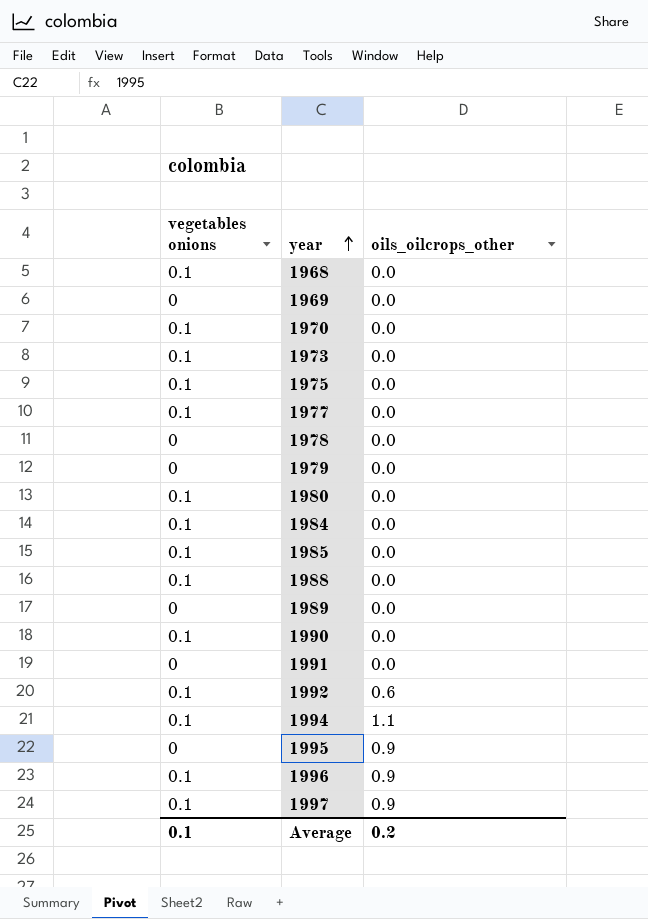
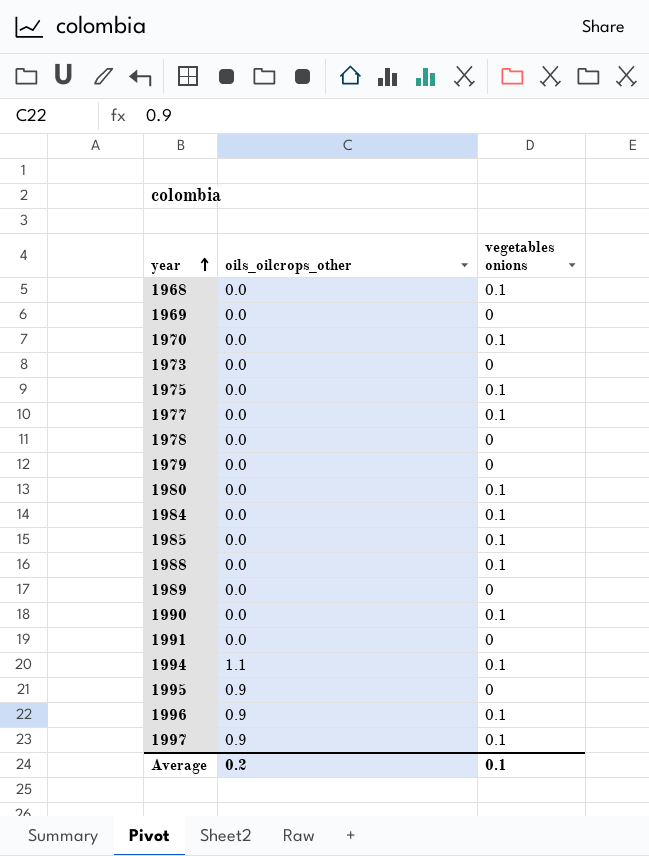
column vegetables onions | position: 1 -> 3
row 1992: 0.1 | 0.6 -> none
1973 | vegetables onions: 0.1 -> 0

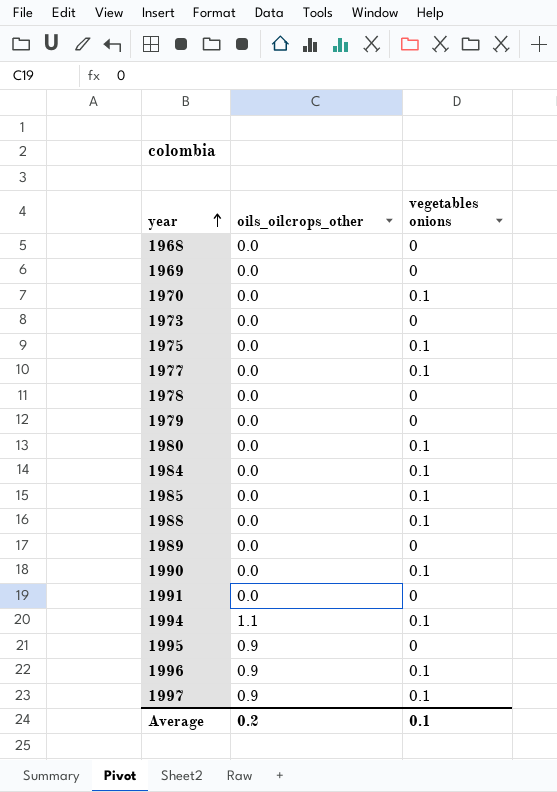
1968 | vegetables onions: 0.1 -> 0

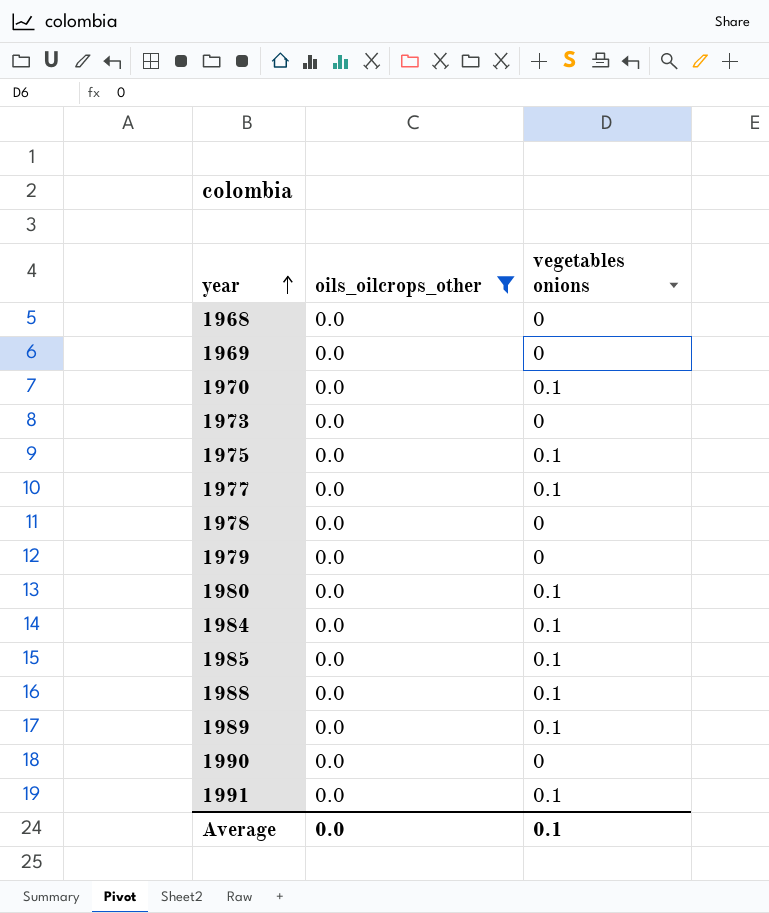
filter: none -> oils_oilcrops_other = 0.0
1989 | vegetables onions: 0 -> 0.1
1990 | vegetables onions: 0.1 -> 0
1991 | vegetables onions: 0 -> 0.1
Average | oils_oilcrops_other: 0.2 -> 0.0

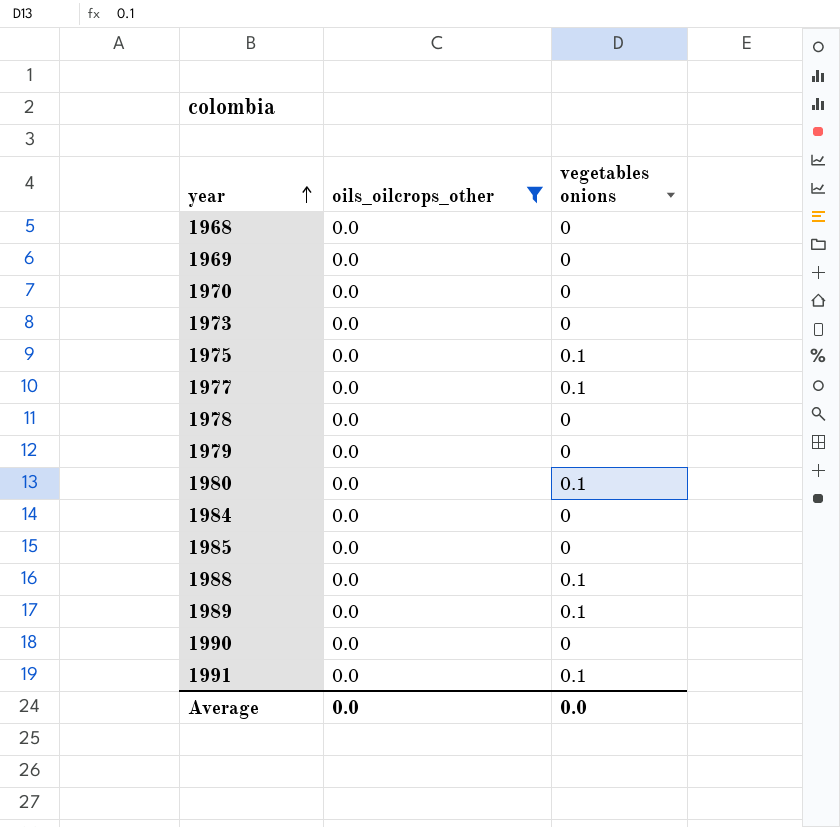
1970 | vegetables onions: 0.1 -> 0
1984 | vegetables onions: 0.1 -> 0
1985 | vegetables onions: 0.1 -> 0
Average | vegetables onions: 0.1 -> 0.0

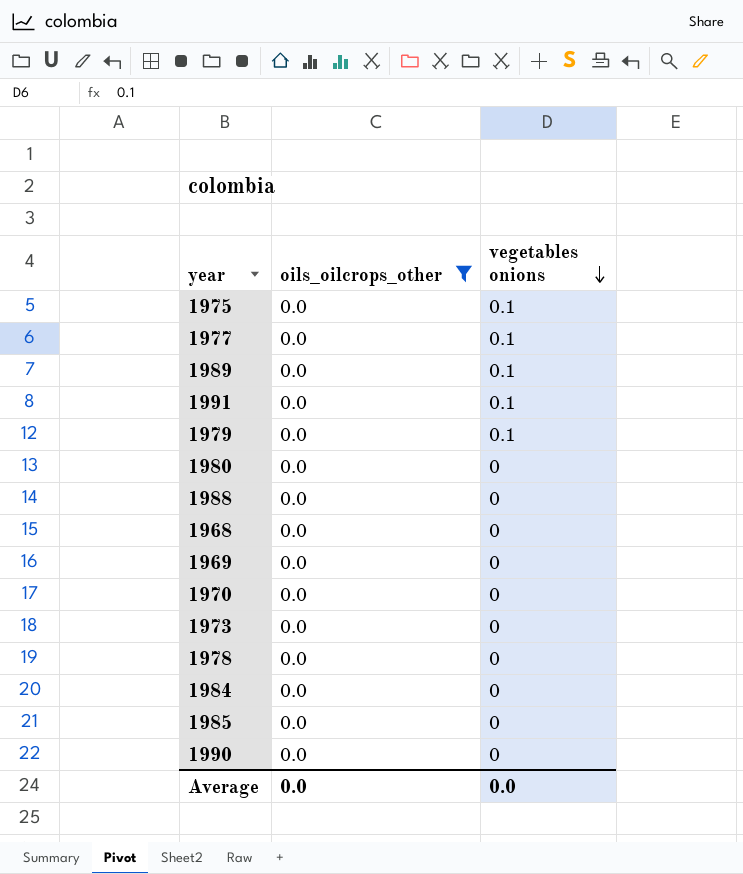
row order: year ascending -> vegetables onions descending
1979 | vegetables onions: 0 -> 0.1
1980 | vegetables onions: 0.1 -> 0
1988 | vegetables onions: 0.1 -> 0

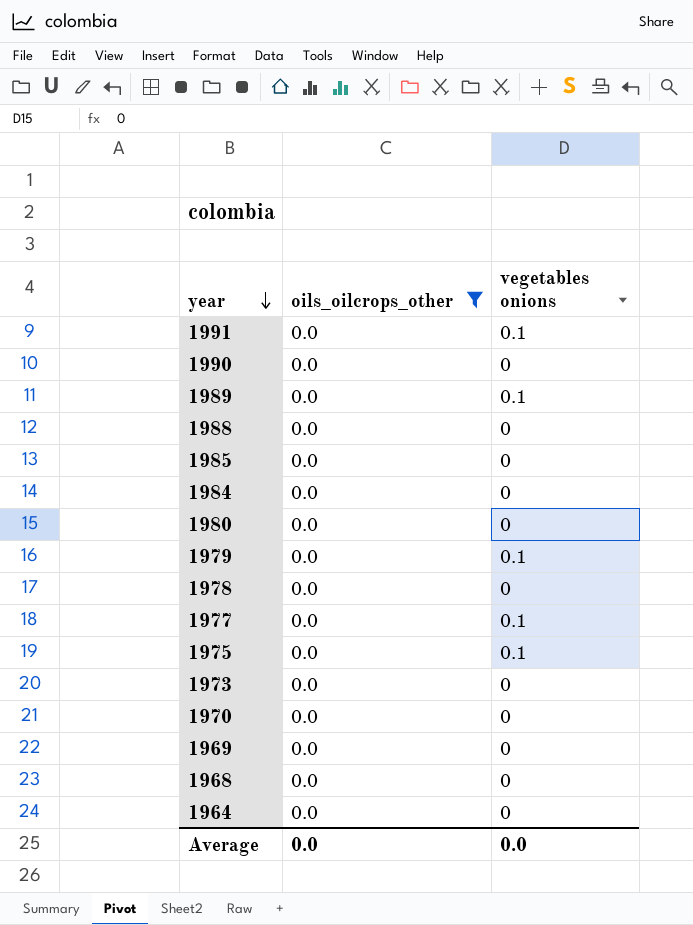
row order: vegetables onions descending -> year descending
row 1964: none -> 0.0 | 0

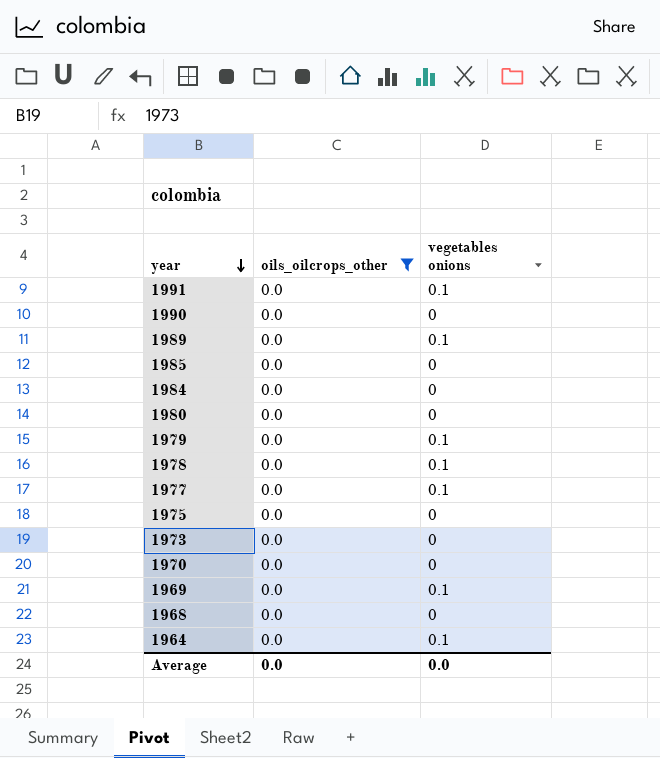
row 1988: 0.0 | 0 -> none
1978 | vegetables onions: 0 -> 0.1
1975 | vegetables onions: 0.1 -> 0
1969 | vegetables onions: 0 -> 0.1
1964 | vegetables onions: 0 -> 0.1

